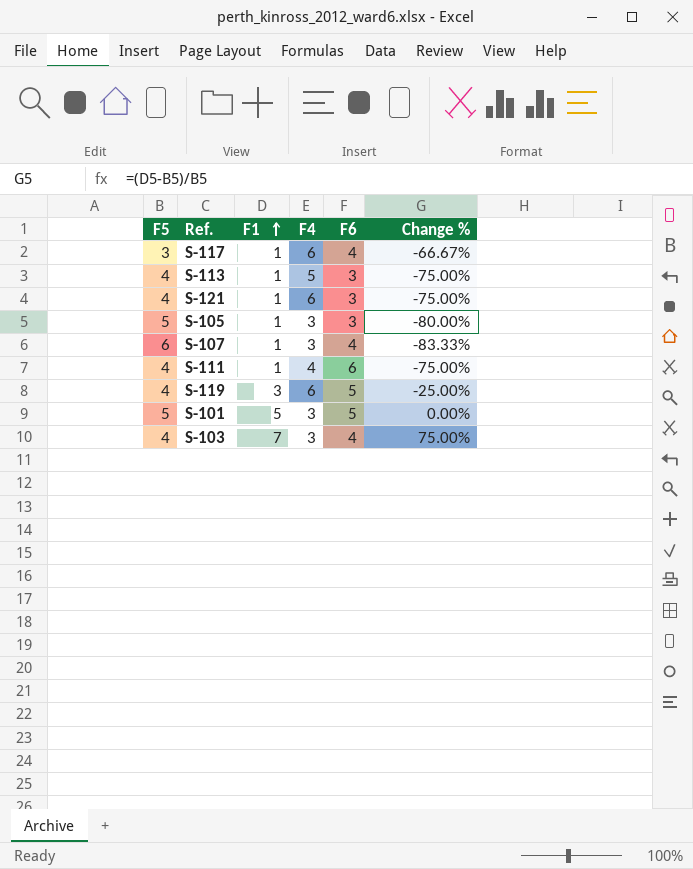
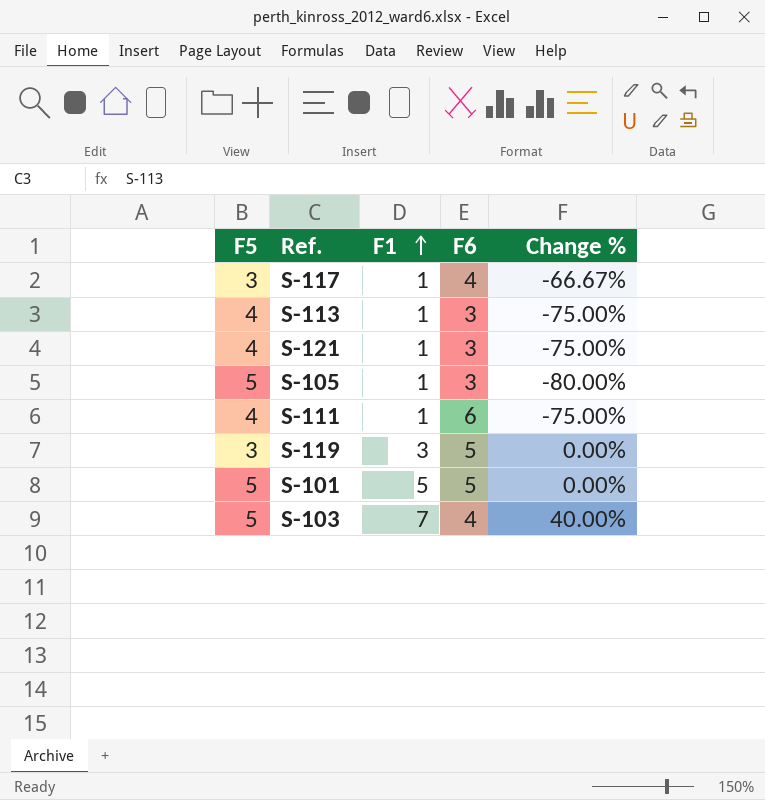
column F4 | position: 4 -> none
row S-107: 6 | 1 | 3 | 4 | -83.33% -> none
S-119 | F5: 4 -> 3
S-119 | Change %: -25.00% -> 0.00%
S-103 | F5: 4 -> 5
S-103 | Change %: 75.00% -> 40.00%

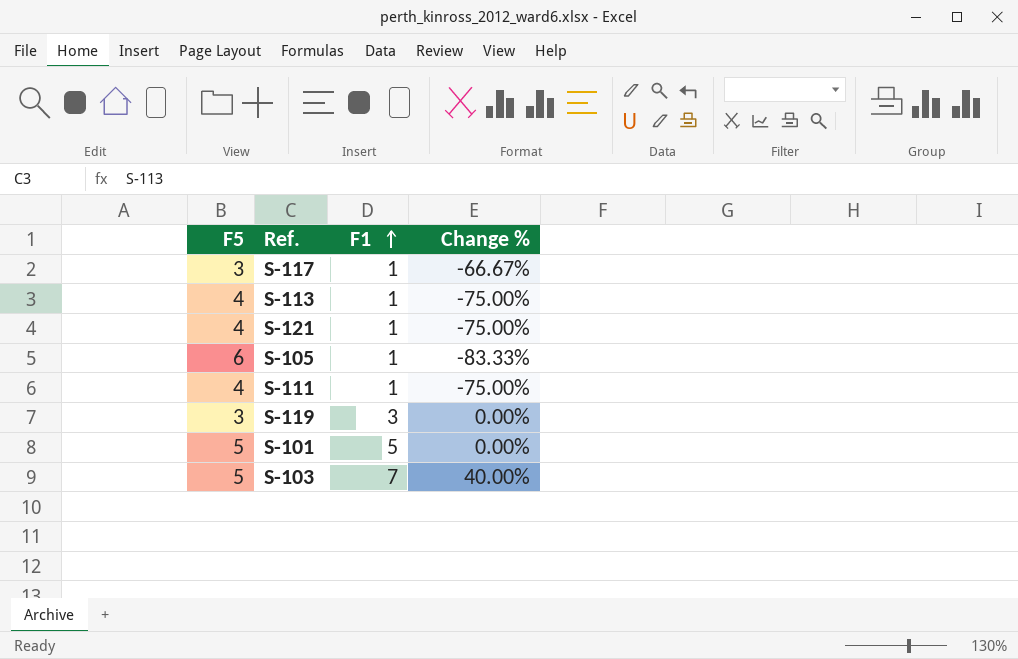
column F6 | position: 4 -> none
S-105 | F5: 5 -> 6
S-105 | Change %: -80.00% -> -83.33%

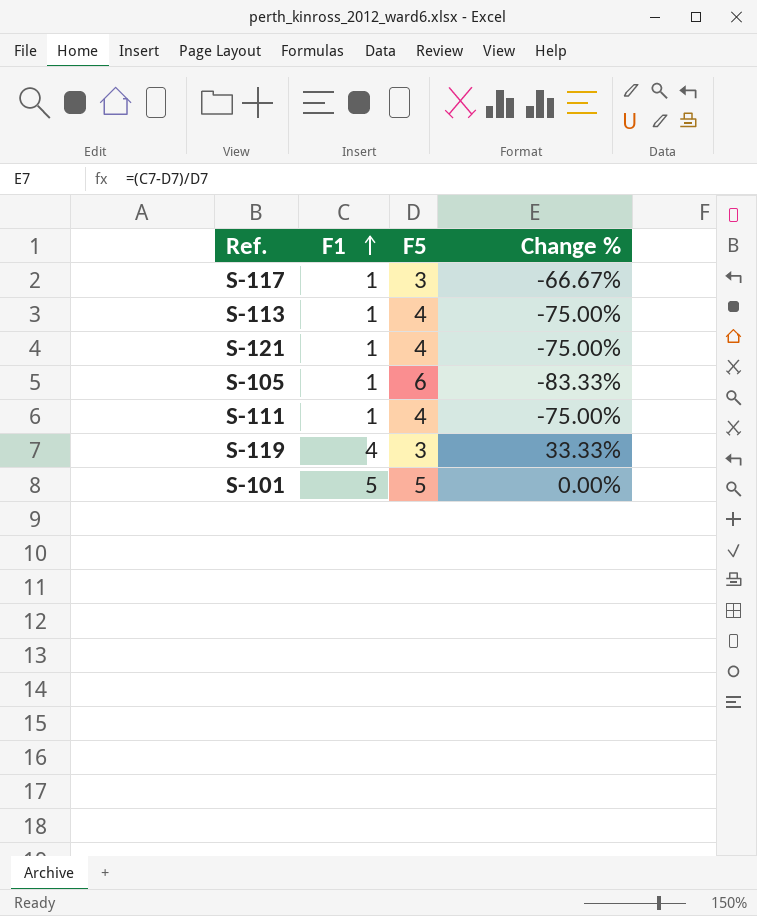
column F5 | position: 1 -> 3
row S-103: 5 | 7 | 40.00% -> none
S-119 | F1: 3 -> 4
S-119 | Change %: 0.00% -> 33.33%

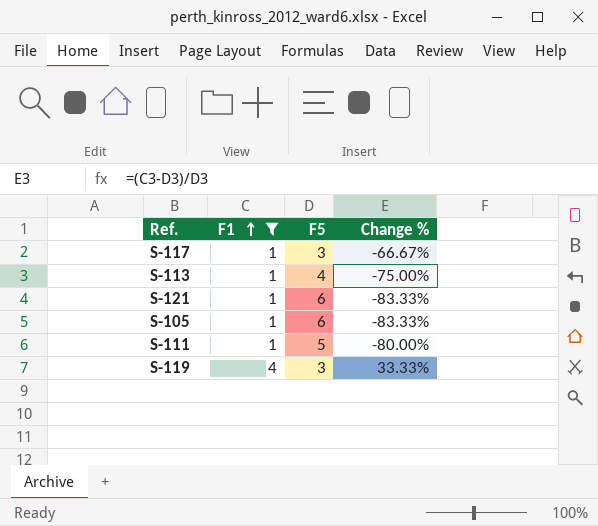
filter: none -> F1 != 5
S-121 | F5: 4 -> 6
S-121 | Change %: -75.00% -> -83.33%
S-111 | F5: 4 -> 5
S-111 | Change %: -75.00% -> -80.00%

